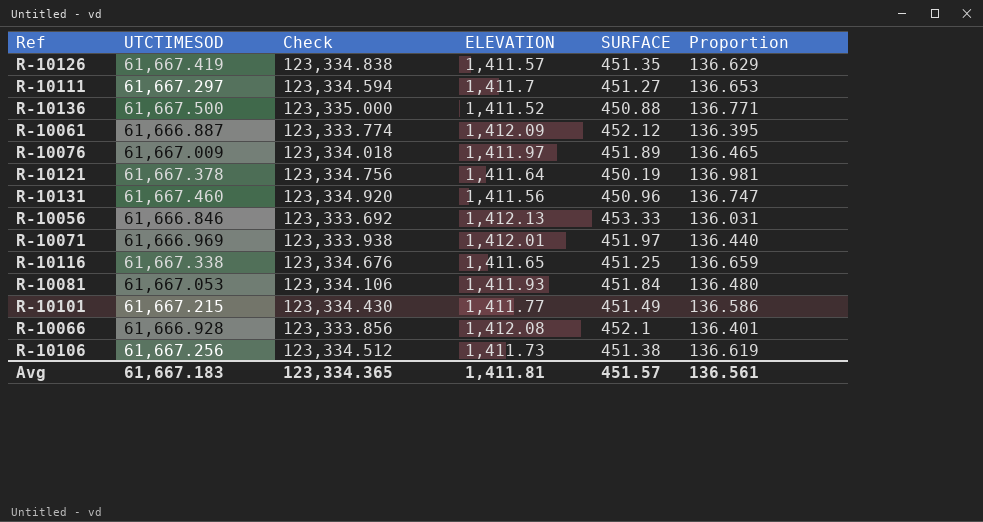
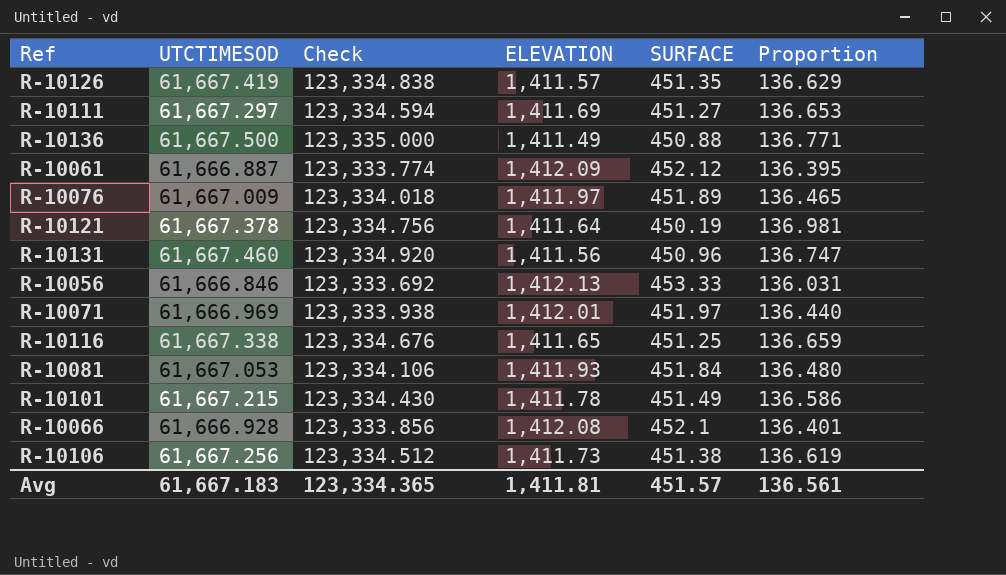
R-10111 | ELEVATION: 1,411.7 -> 1,411.69
R-10136 | ELEVATION: 1,411.52 -> 1,411.49
R-10101 | ELEVATION: 1,411.77 -> 1,411.78

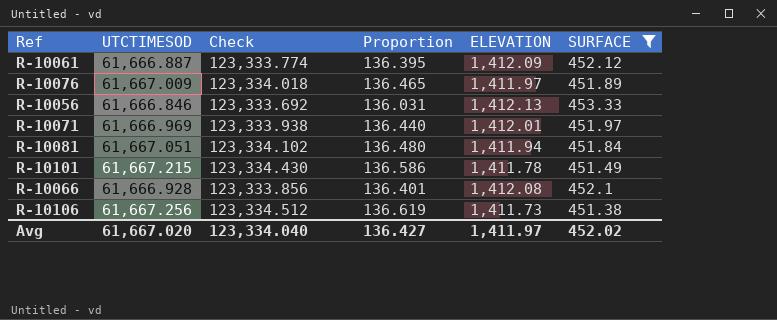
filter: none -> SURFACE >= 451.38
column Proportion | position: 6 -> 4
R-10081 | UTCTIMESOD: 61,667.053 -> 61,667.051
R-10081 | Check: 123,334.106 -> 123,334.102
R-10081 | ELEVATION: 1,411.93 -> 1,411.94
Avg | UTCTIMESOD: 61,667.183 -> 61,667.020
Avg | Check: 123,334.365 -> 123,334.040
Avg | Proportion: 136.561 -> 136.427
Avg | ELEVATION: 1,411.81 -> 1,411.97
Avg | SURFACE: 451.57 -> 452.02

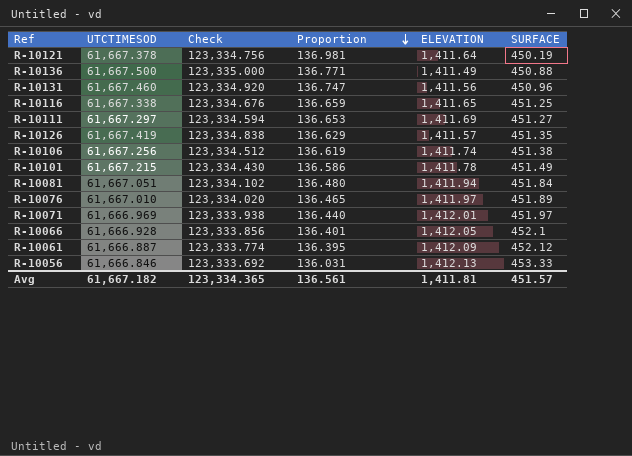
filter: SURFACE >= 451.38 -> none
row order: none -> Proportion descending
R-10106 | ELEVATION: 1,411.73 -> 1,411.74
R-10076 | UTCTIMESOD: 61,667.009 -> 61,667.010
R-10076 | Check: 123,334.018 -> 123,334.020
R-10066 | ELEVATION: 1,412.08 -> 1,412.05
Avg | UTCTIMESOD: 61,667.020 -> 61,667.182
Avg | Check: 123,334.040 -> 123,334.365
Avg | Proportion: 136.427 -> 136.561
Avg | ELEVATION: 1,411.97 -> 1,411.81
Avg | SURFACE: 452.02 -> 451.57

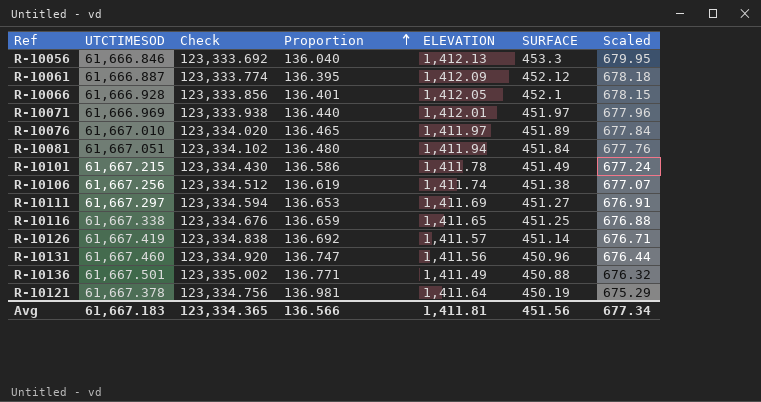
row order: Proportion descending -> Proportion ascending
column Scaled | formula: none -> [SURFACE] * 1.5
R-10056 | Proportion: 136.031 -> 136.040
R-10056 | SURFACE: 453.33 -> 453.3
R-10126 | Proportion: 136.629 -> 136.692
R-10126 | SURFACE: 451.35 -> 451.14
R-10136 | UTCTIMESOD: 61,667.500 -> 61,667.501
R-10136 | Check: 123,335.000 -> 123,335.002
Avg | UTCTIMESOD: 61,667.182 -> 61,667.183
Avg | Proportion: 136.561 -> 136.566
Avg | SURFACE: 451.57 -> 451.56

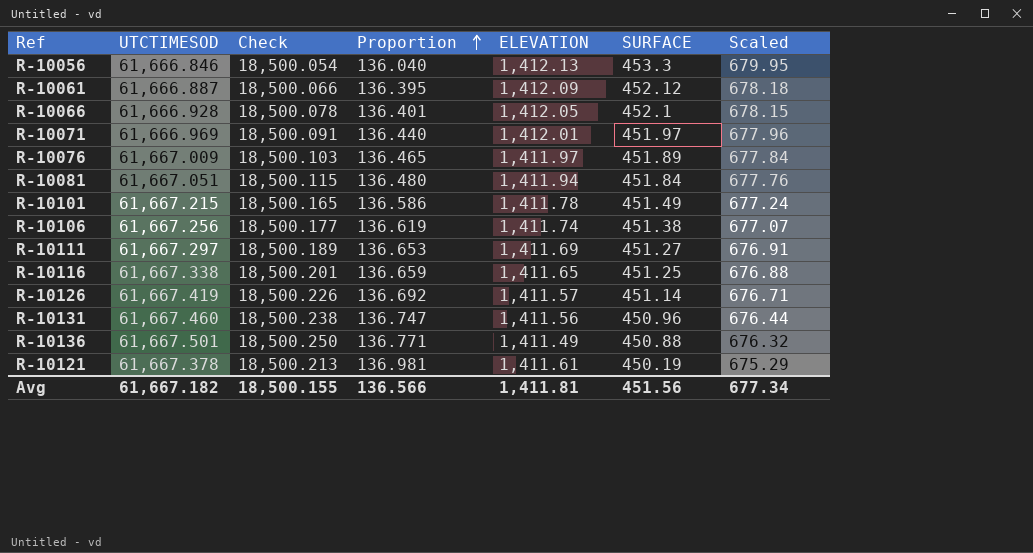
column Check | formula: [UTCTIMESOD] * 2 -> [UTCTIMESOD] * 0.3
R-10076 | UTCTIMESOD: 61,667.010 -> 61,667.009
R-10121 | ELEVATION: 1,411.64 -> 1,411.61
Avg | UTCTIMESOD: 61,667.183 -> 61,667.182
Avg | Check: 123,334.365 -> 18,500.155

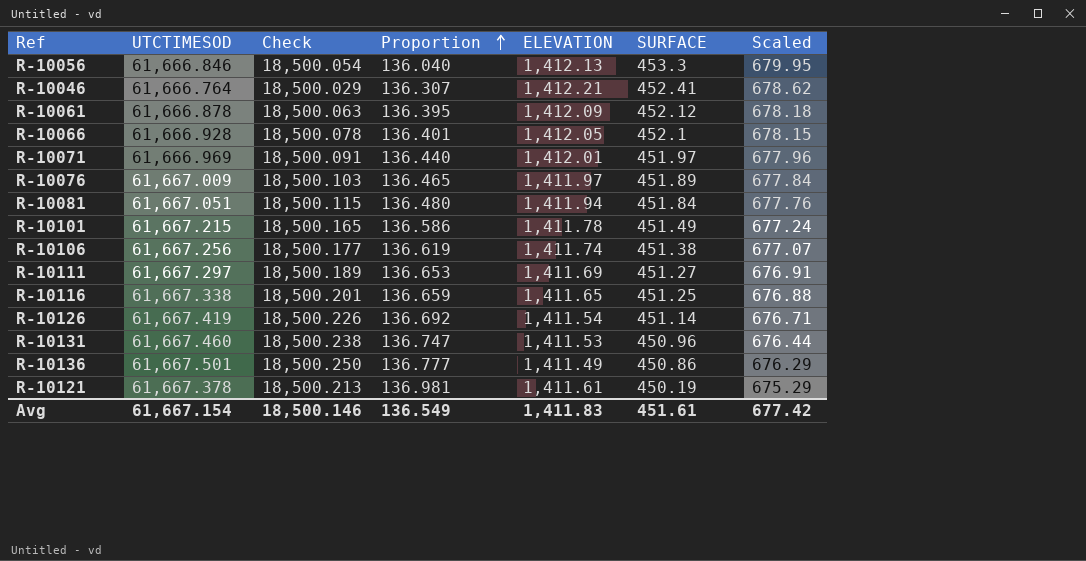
row R-10046: none -> 61,666.764 | 18,500.029 | 136.307 | 1,412.21 | 452.41 | 678.62
R-10061 | UTCTIMESOD: 61,666.887 -> 61,666.878
R-10061 | Check: 18,500.066 -> 18,500.063
R-10126 | ELEVATION: 1,411.57 -> 1,411.54
R-10131 | ELEVATION: 1,411.56 -> 1,411.53
R-10136 | Proportion: 136.771 -> 136.777
R-10136 | SURFACE: 450.88 -> 450.86
R-10136 | Scaled: 676.32 -> 676.29
Avg | UTCTIMESOD: 61,667.182 -> 61,667.154
Avg | Check: 18,500.155 -> 18,500.146
Avg | Proportion: 136.566 -> 136.549
Avg | ELEVATION: 1,411.81 -> 1,411.83
Avg | SURFACE: 451.56 -> 451.61
Avg | Scaled: 677.34 -> 677.42

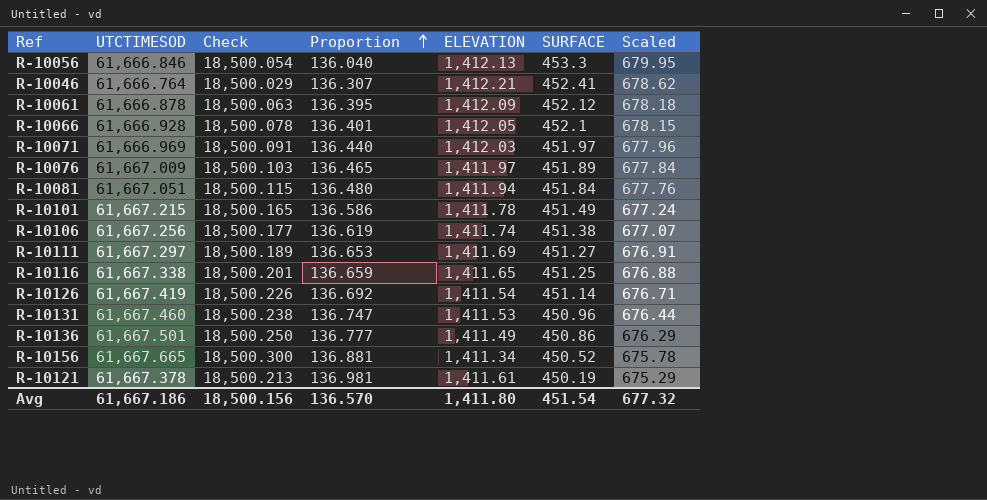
R-10071 | ELEVATION: 1,412.01 -> 1,412.03
row R-10156: none -> 61,667.665 | 18,500.300 | 136.881 | 1,411.34 | 450.52 | 675.78
Avg | UTCTIMESOD: 61,667.154 -> 61,667.186
Avg | Check: 18,500.146 -> 18,500.156
Avg | Proportion: 136.549 -> 136.570
Avg | ELEVATION: 1,411.83 -> 1,411.80
Avg | SURFACE: 451.61 -> 451.54
Avg | Scaled: 677.42 -> 677.32

